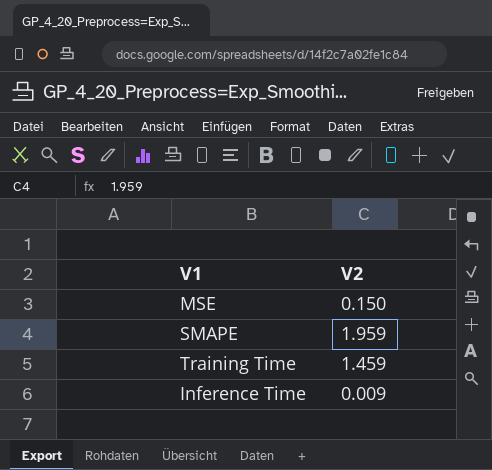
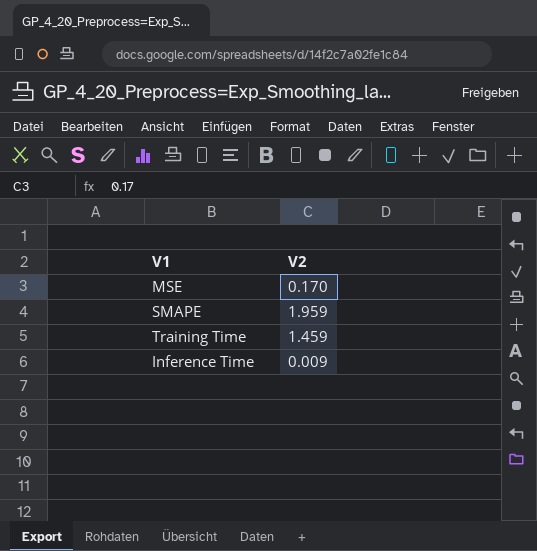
MSE | V2: 0.150 -> 0.170

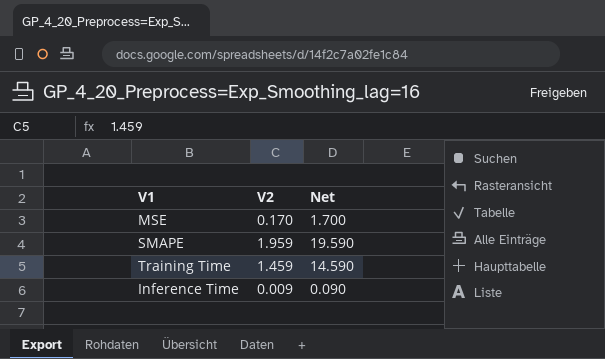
column Net | formula: none -> [V2] * 10

